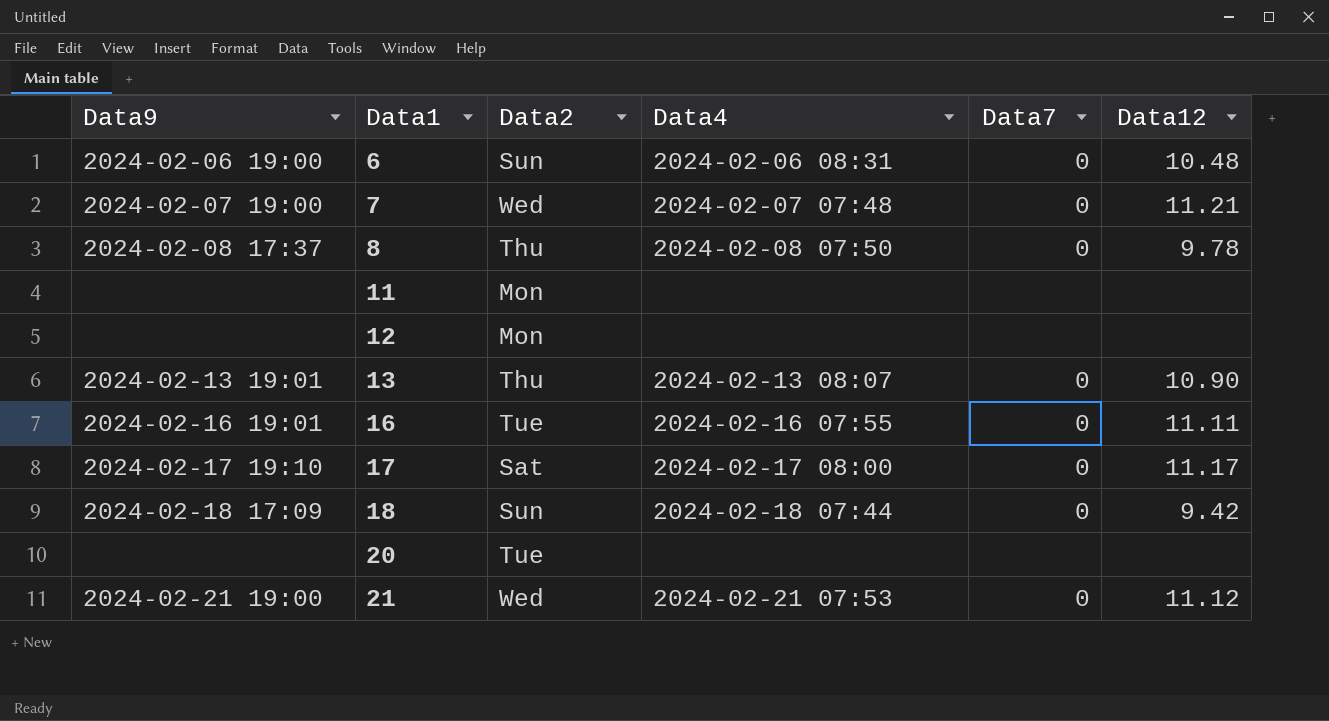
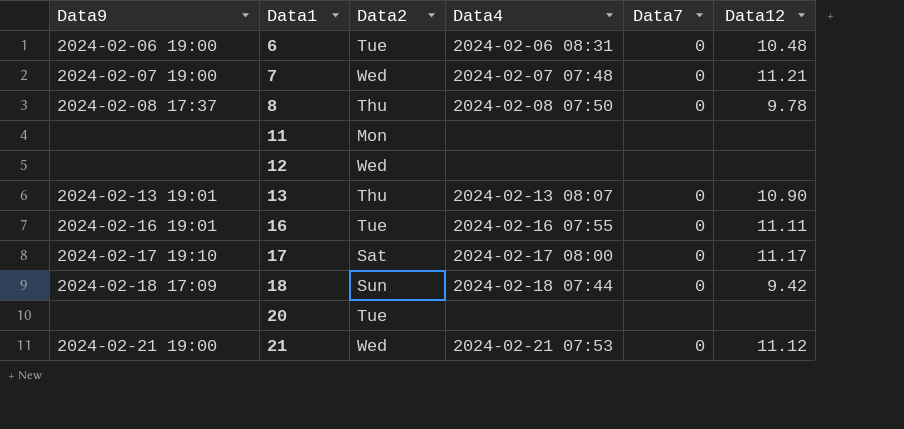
6 | Data2: Sun -> Tue
12 | Data2: Mon -> Wed

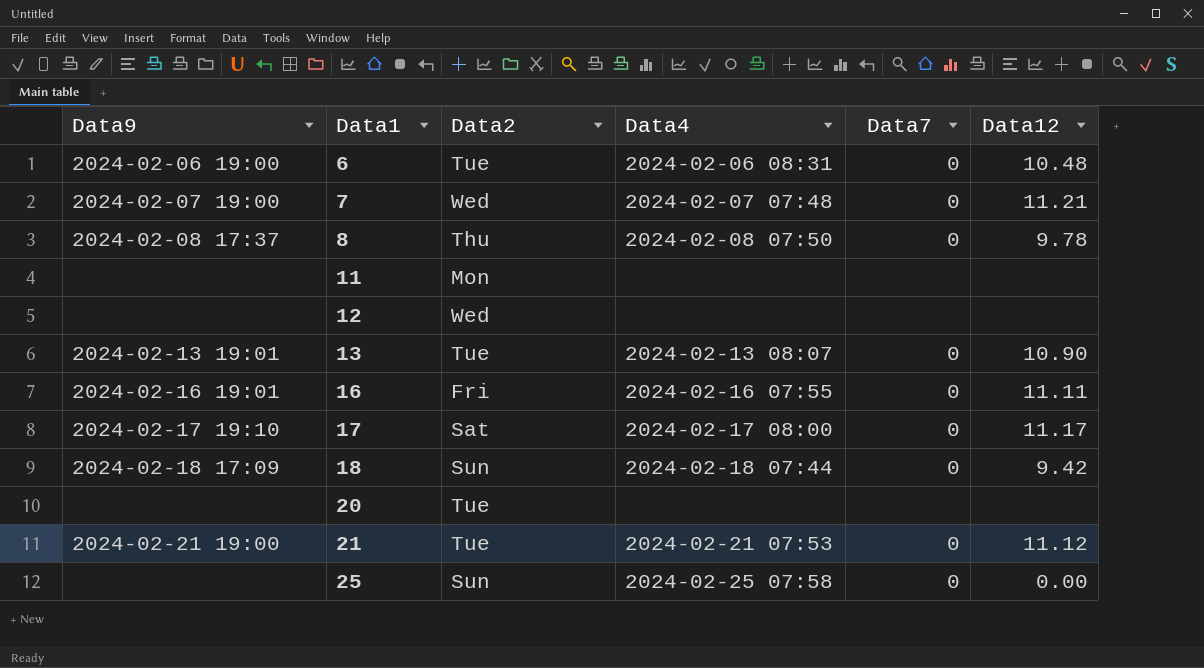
13 | Data2: Thu -> Tue
16 | Data2: Tue -> Fri
21 | Data2: Wed -> Tue
row 25: none -> none | Sun | 2024-02-25 07:58 | 0 | 0.00

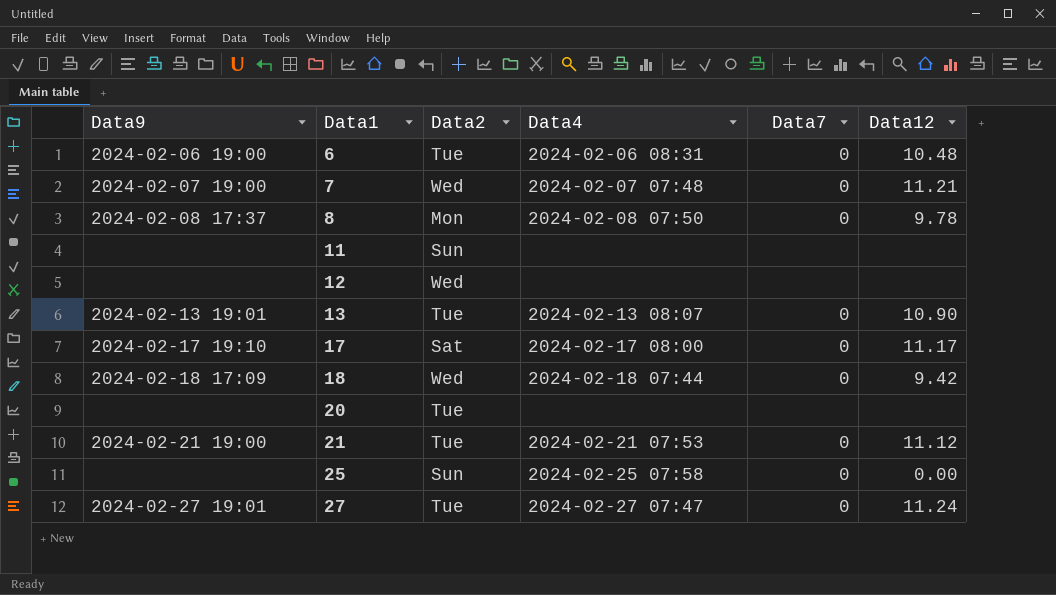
row 16: 2024-02-16 19:01 | Fri | 2024-02-16 07:55 | 0 | 11.11 -> none
8 | Data2: Thu -> Mon
11 | Data2: Mon -> Sun
18 | Data2: Sun -> Wed
row 27: none -> 2024-02-27 19:01 | Tue | 2024-02-27 07:47 | 0 | 11.24

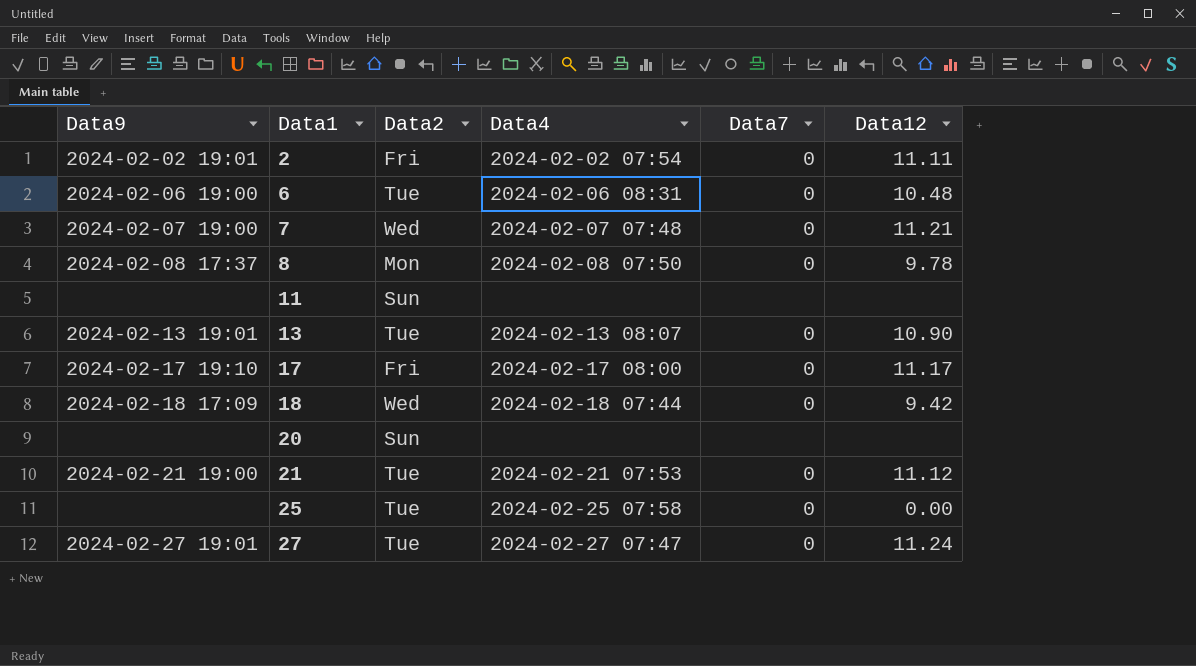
row 12: none | Wed | none | none | none -> none
row 2: none -> 2024-02-02 19:01 | Fri | 2024-02-02 07:54 | 0 | 11.11
17 | Data2: Sat -> Fri
20 | Data2: Tue -> Sun
25 | Data2: Sun -> Tue

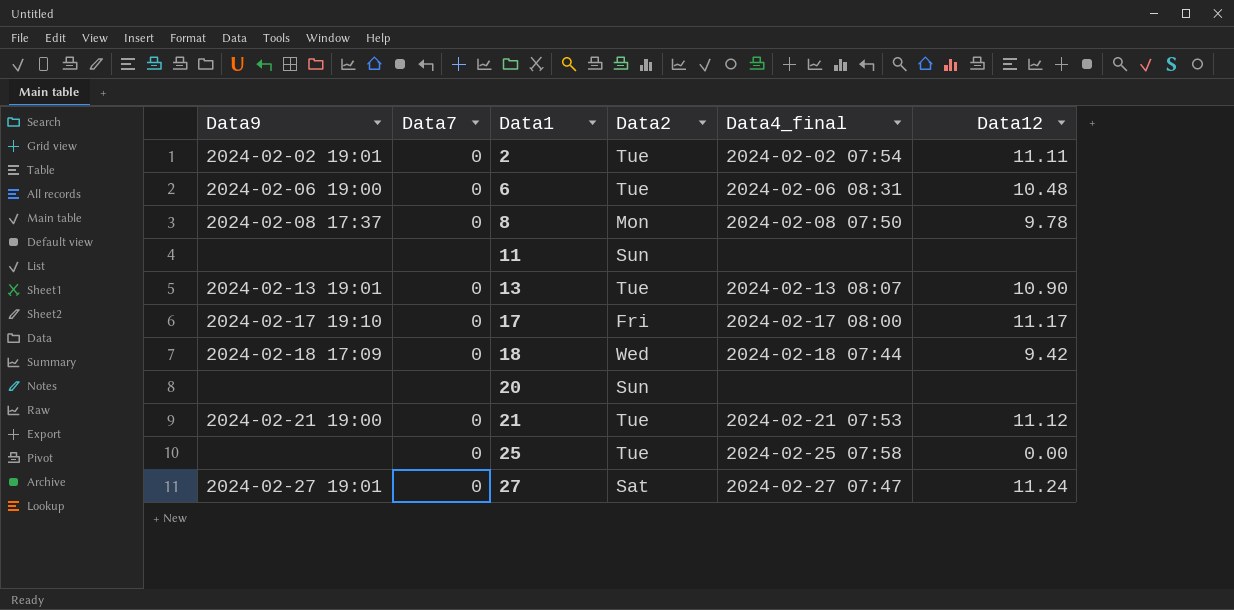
column Data7 | position: 5 -> 2
column name: Data4 -> Data4_final
row 7: 2024-02-07 19:00 | Wed | 2024-02-07 07:48 | 0 | 11.21 -> none
2 | Data2: Fri -> Tue
27 | Data2: Tue -> Sat

